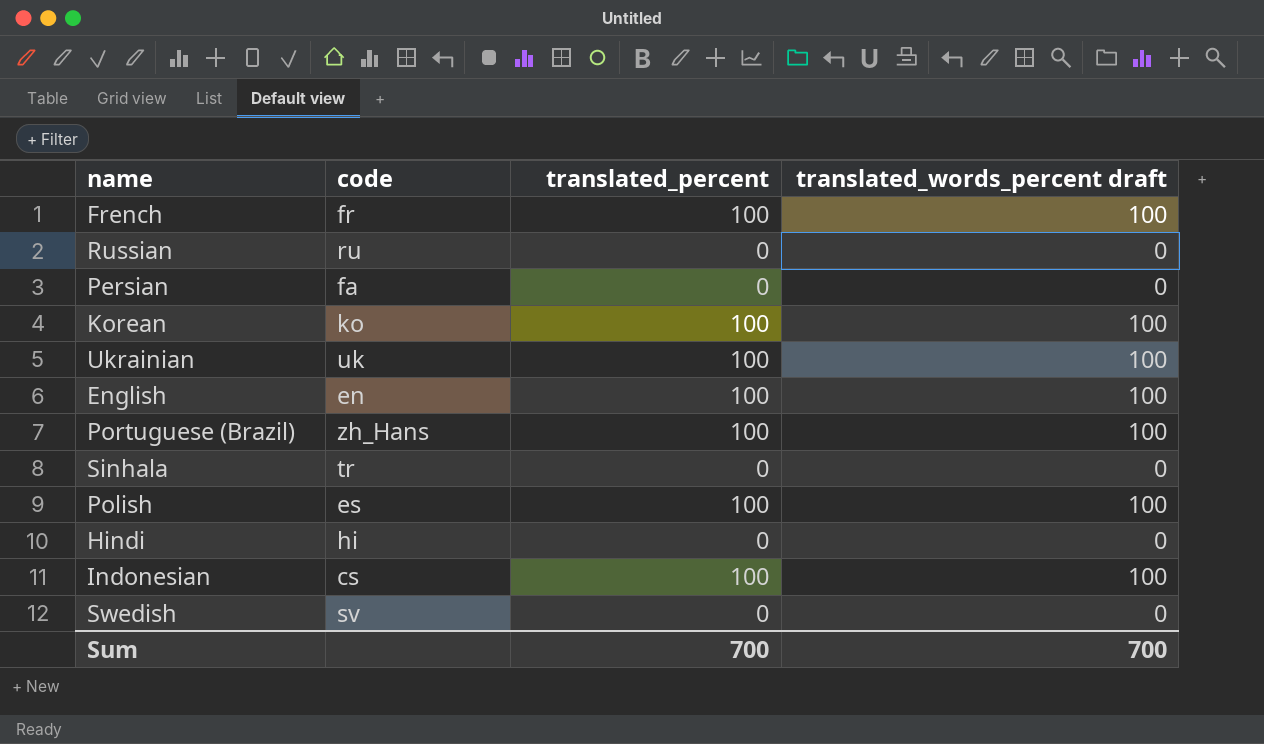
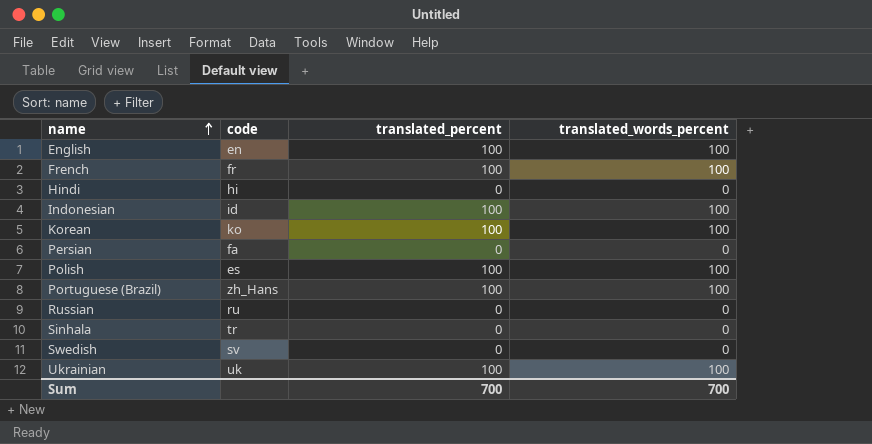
row order: none -> name ascending
column name: translated_words_percent draft -> translated_words_percent
Indonesian | code: cs -> id

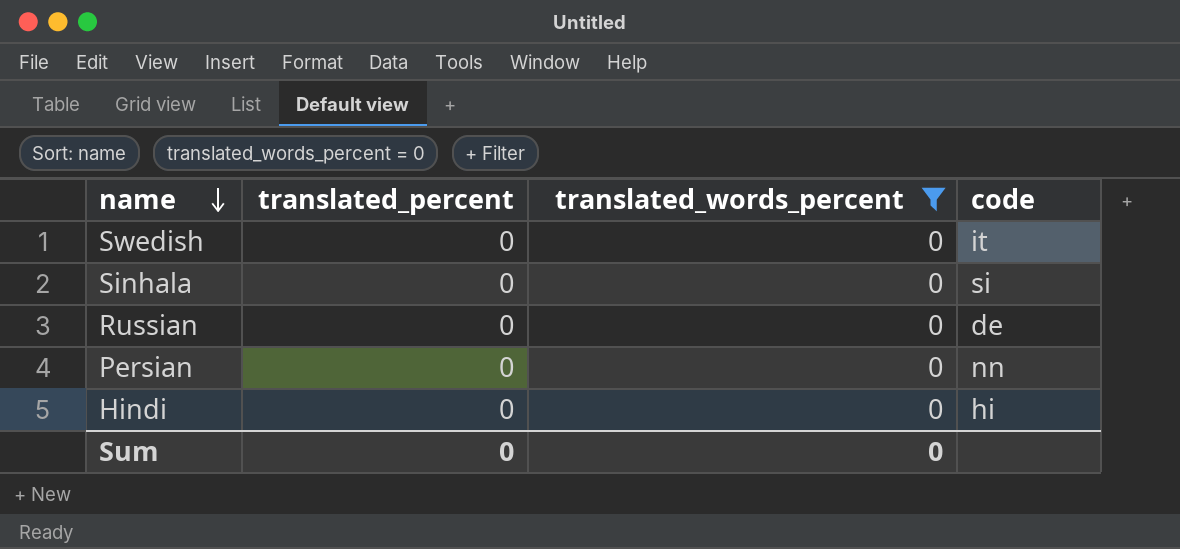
filter: none -> translated_words_percent = 0
row order: name ascending -> name descending
column code | position: 2 -> 4
Swedish | code: sv -> it
Sinhala | code: tr -> si
Russian | code: ru -> de
Persian | code: fa -> nn
Sum | translated_percent: 700 -> 0
Sum | translated_words_percent: 700 -> 0

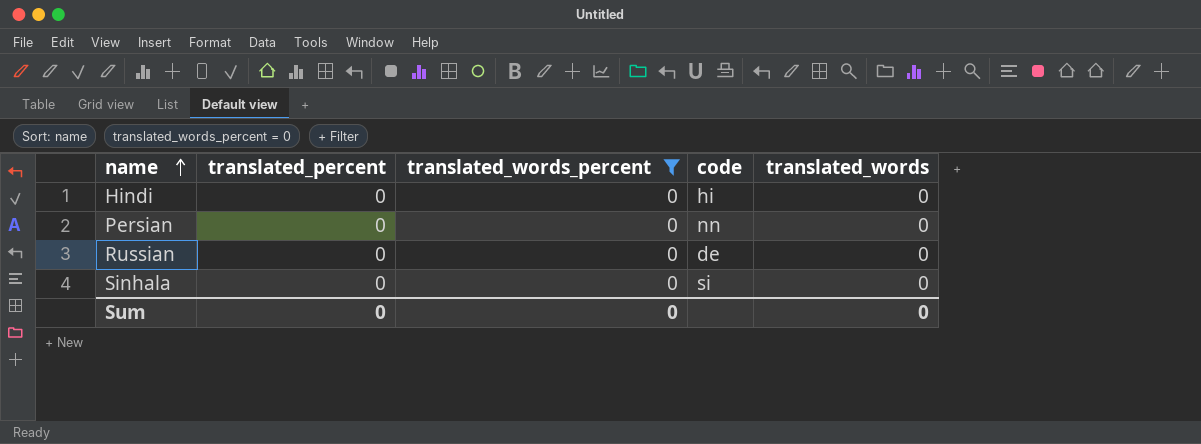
row order: name descending -> name ascending
column translated_words | position: none -> 5
row Swedish: 0 | 0 | it -> none

